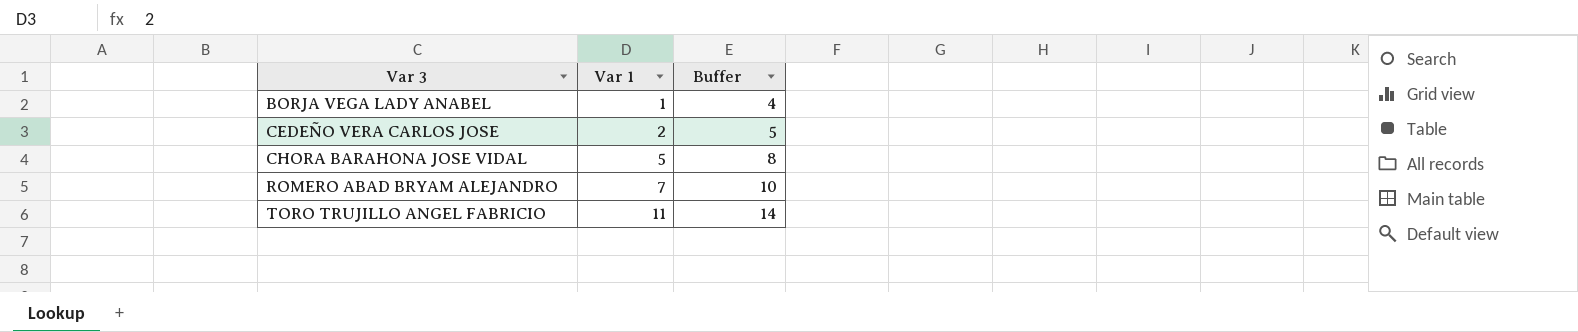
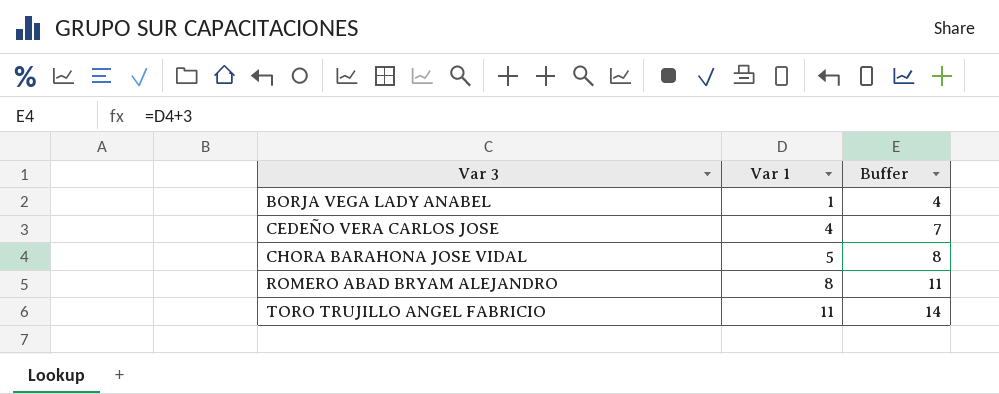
CEDEÑO VERA CARLOS JOSE | Var 1: 2 -> 4
CEDEÑO VERA CARLOS JOSE | Buffer: 5 -> 7
ROMERO ABAD BRYAM ALEJANDRO | Var 1: 7 -> 8
ROMERO ABAD BRYAM ALEJANDRO | Buffer: 10 -> 11

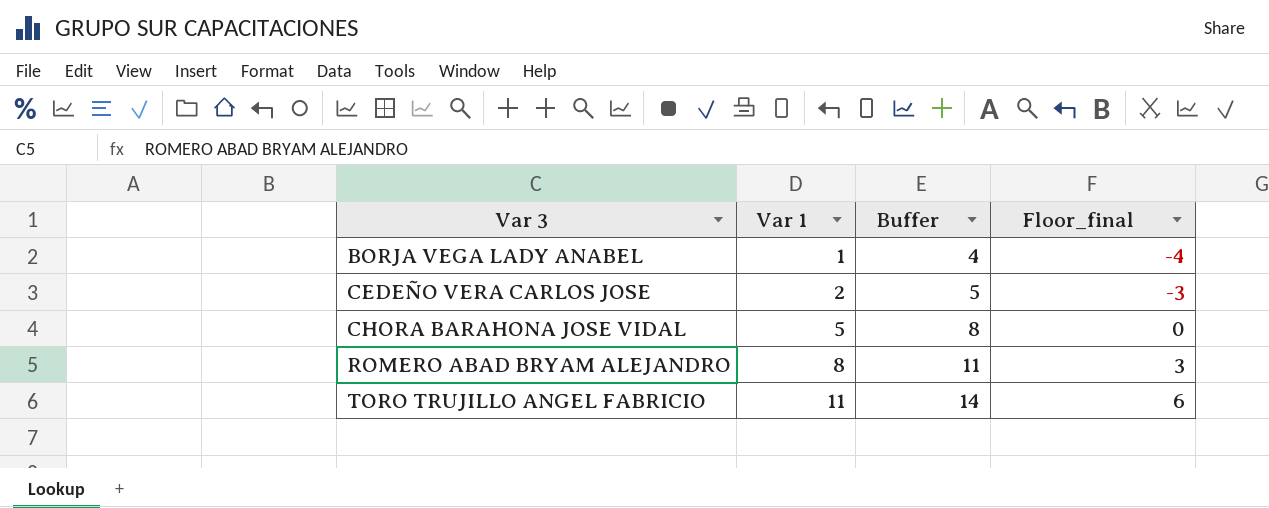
column Floor_final | formula: none -> [Var 1] - 5
CEDEÑO VERA CARLOS JOSE | Var 1: 4 -> 2
CEDEÑO VERA CARLOS JOSE | Buffer: 7 -> 5

